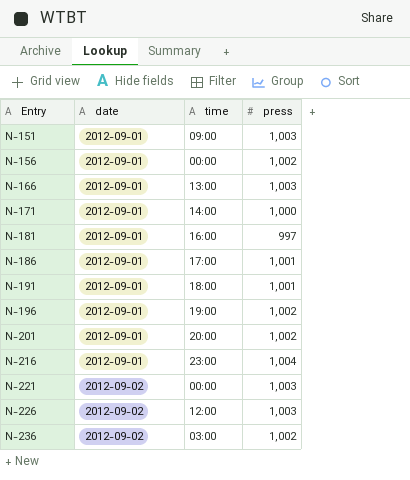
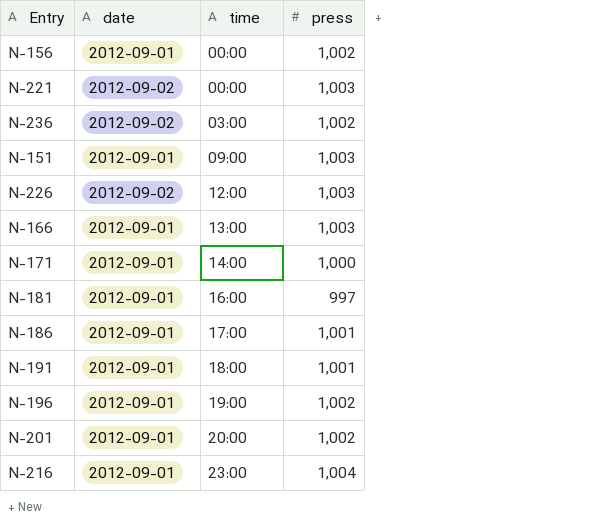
row order: Entry ascending -> time ascending

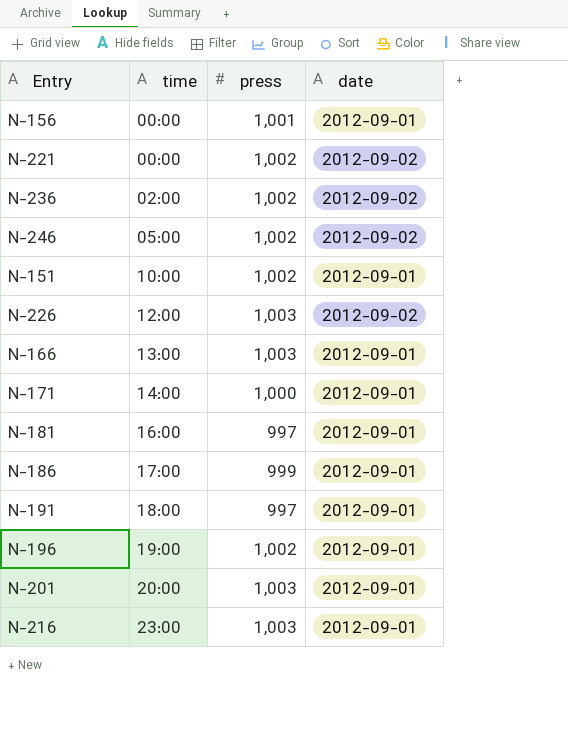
column date | position: 2 -> 4
N-156 | press: 1,002 -> 1,001
N-221 | press: 1,003 -> 1,002
N-236 | time: 03:00 -> 02:00
row N-246: none -> 05:00 | 1,002 | 2012-09-02
N-151 | time: 09:00 -> 10:00
N-151 | press: 1,003 -> 1,002
N-186 | press: 1,001 -> 999
N-191 | press: 1,001 -> 997
N-201 | press: 1,002 -> 1,003
N-216 | press: 1,004 -> 1,003

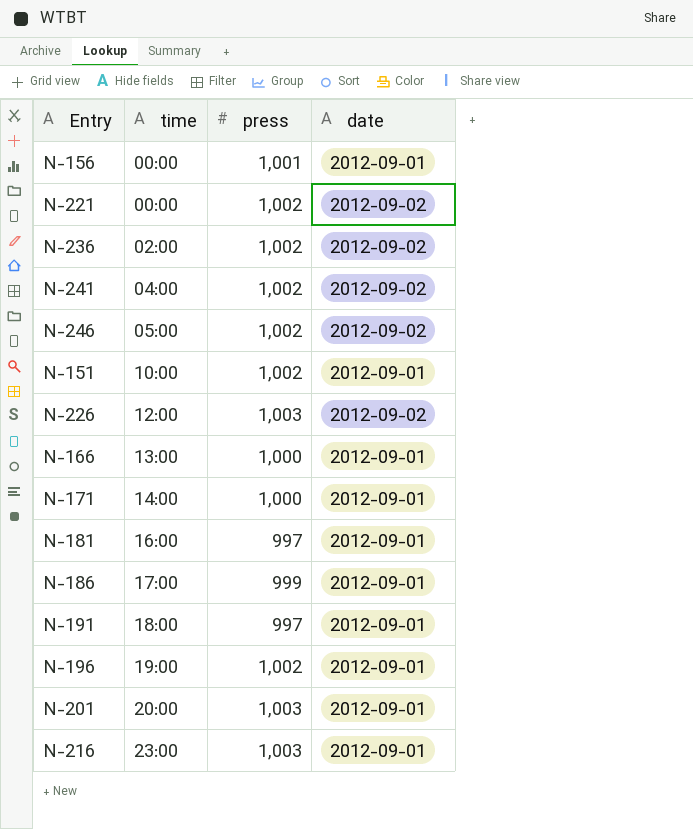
row N-241: none -> 04:00 | 1,002 | 2012-09-02
N-166 | press: 1,003 -> 1,000

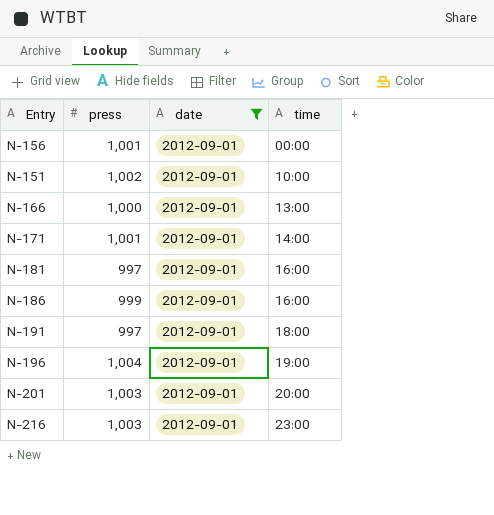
filter: none -> date = 2012-09-01
column time | position: 2 -> 4
N-171 | press: 1,000 -> 1,001
N-186 | time: 17:00 -> 16:00
N-196 | press: 1,002 -> 1,004

